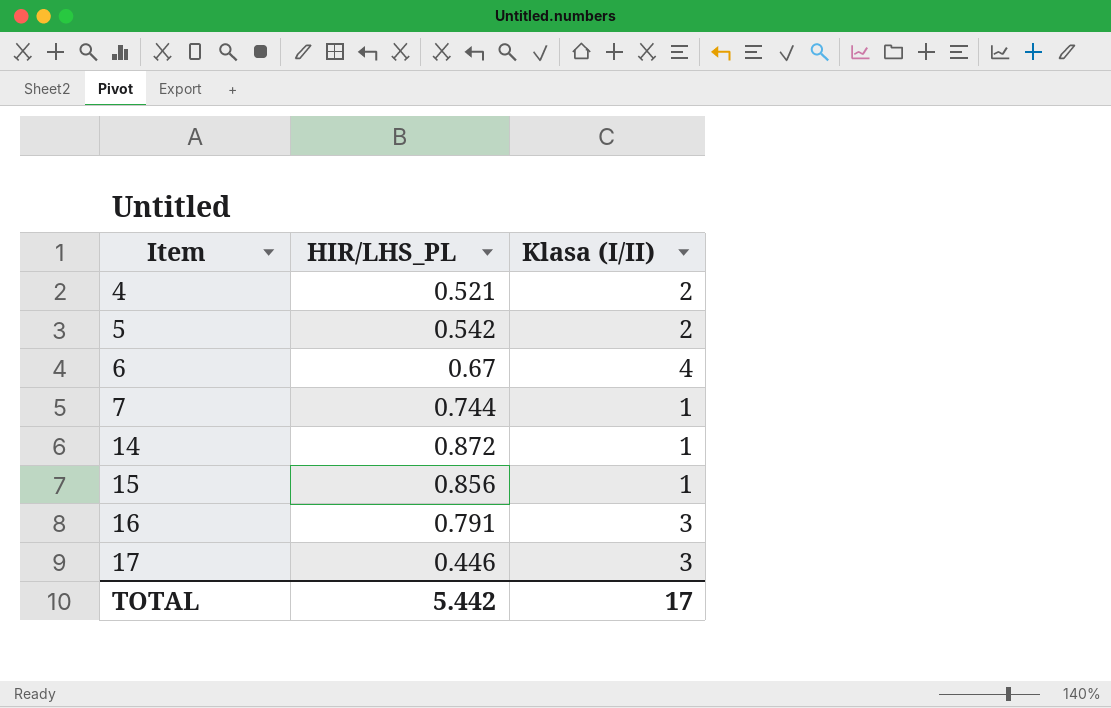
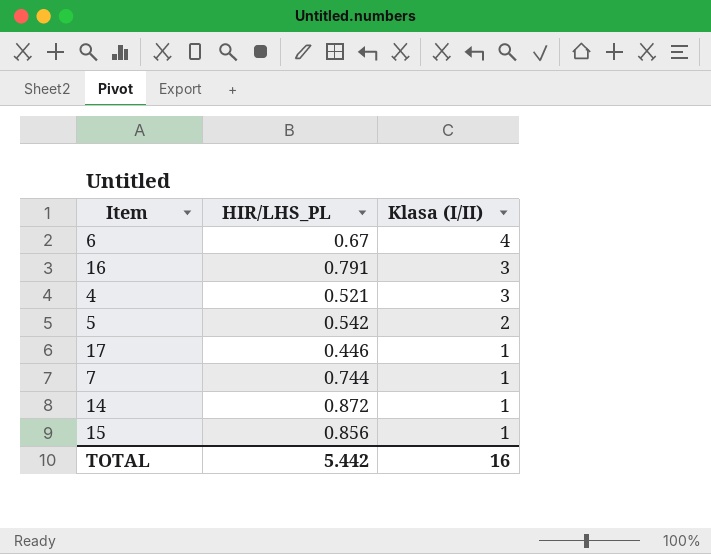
row order: Item ascending -> Klasa (I/II) descending
4 | Klasa (I/II): 2 -> 3
17 | Klasa (I/II): 3 -> 1
TOTAL | Klasa (I/II): 17 -> 16

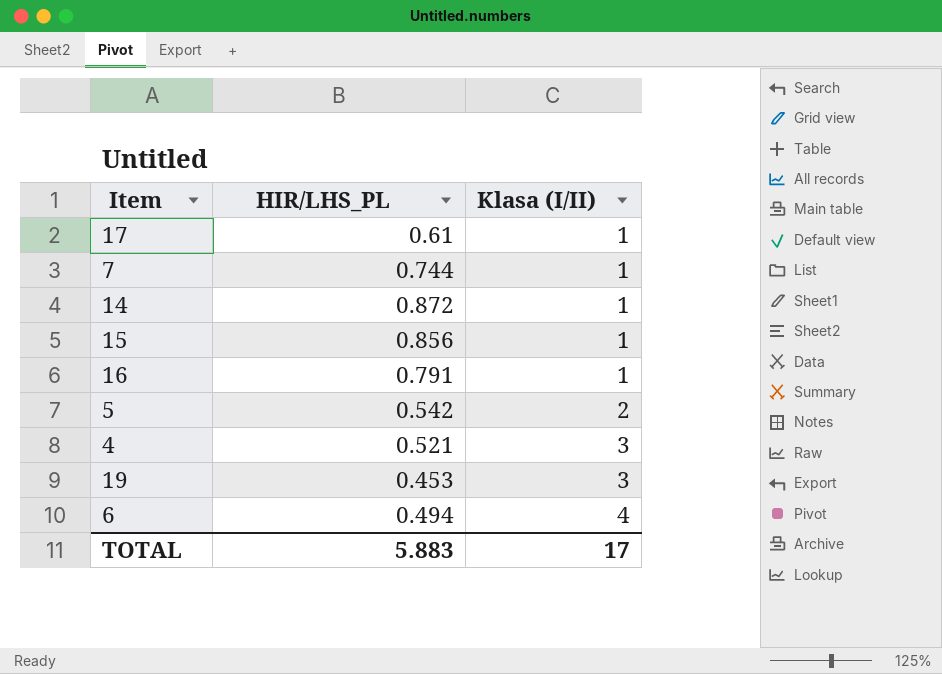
row order: Klasa (I/II) descending -> Klasa (I/II) ascending
17 | HIR/LHS_PL: 0.446 -> 0.61
16 | Klasa (I/II): 3 -> 1
row 19: none -> 0.453 | 3
6 | HIR/LHS_PL: 0.67 -> 0.494
TOTAL | HIR/LHS_PL: 5.442 -> 5.883
TOTAL | Klasa (I/II): 16 -> 17

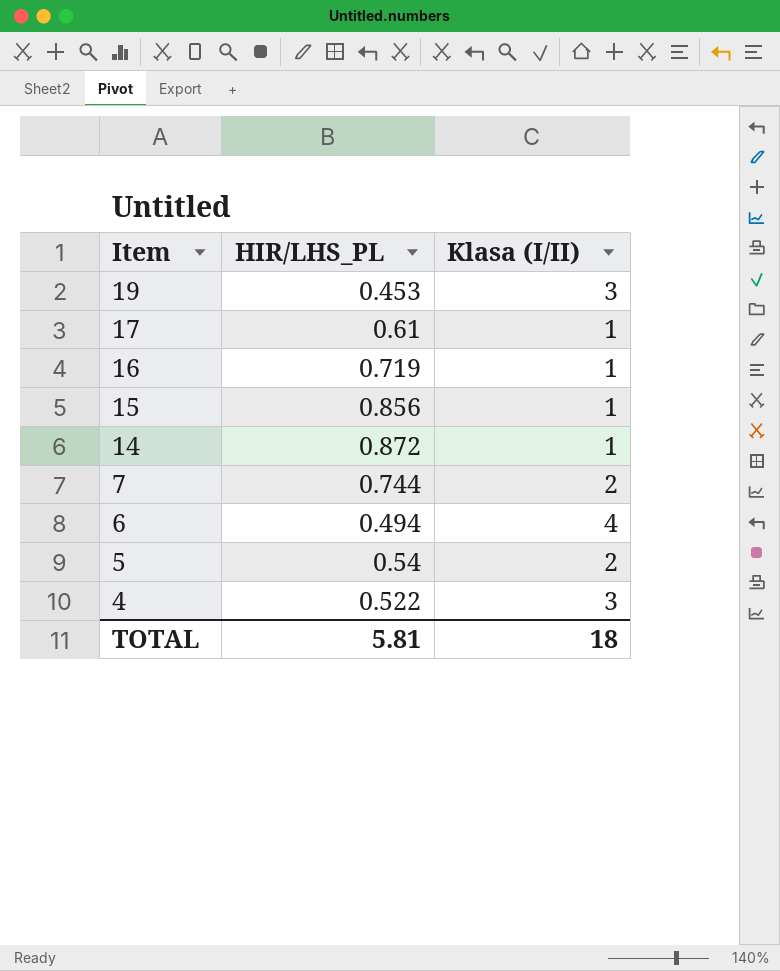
row order: Klasa (I/II) ascending -> Item descending
16 | HIR/LHS_PL: 0.791 -> 0.719
7 | Klasa (I/II): 1 -> 2
5 | HIR/LHS_PL: 0.542 -> 0.54
4 | HIR/LHS_PL: 0.521 -> 0.522
TOTAL | HIR/LHS_PL: 5.883 -> 5.81
TOTAL | Klasa (I/II): 17 -> 18

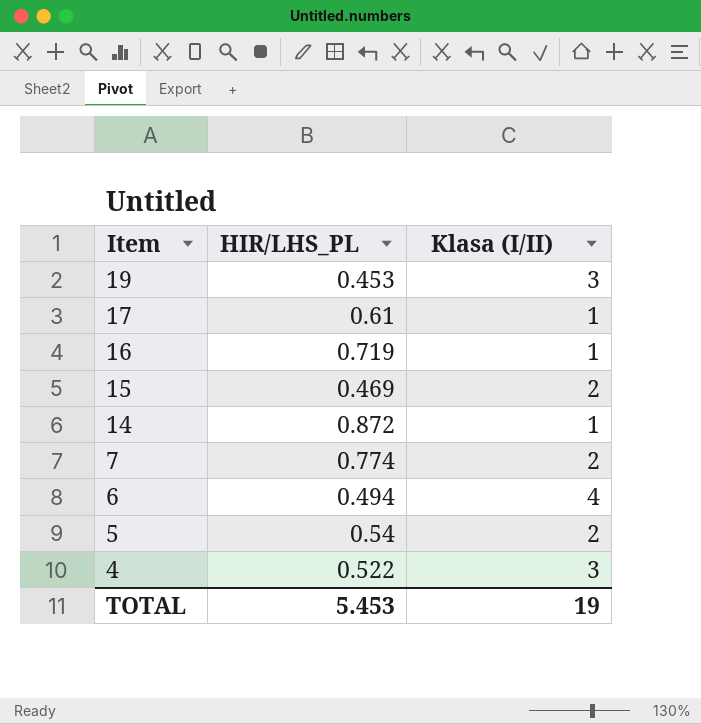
15 | HIR/LHS_PL: 0.856 -> 0.469
15 | Klasa (I/II): 1 -> 2
7 | HIR/LHS_PL: 0.744 -> 0.774
TOTAL | HIR/LHS_PL: 5.81 -> 5.453
TOTAL | Klasa (I/II): 18 -> 19

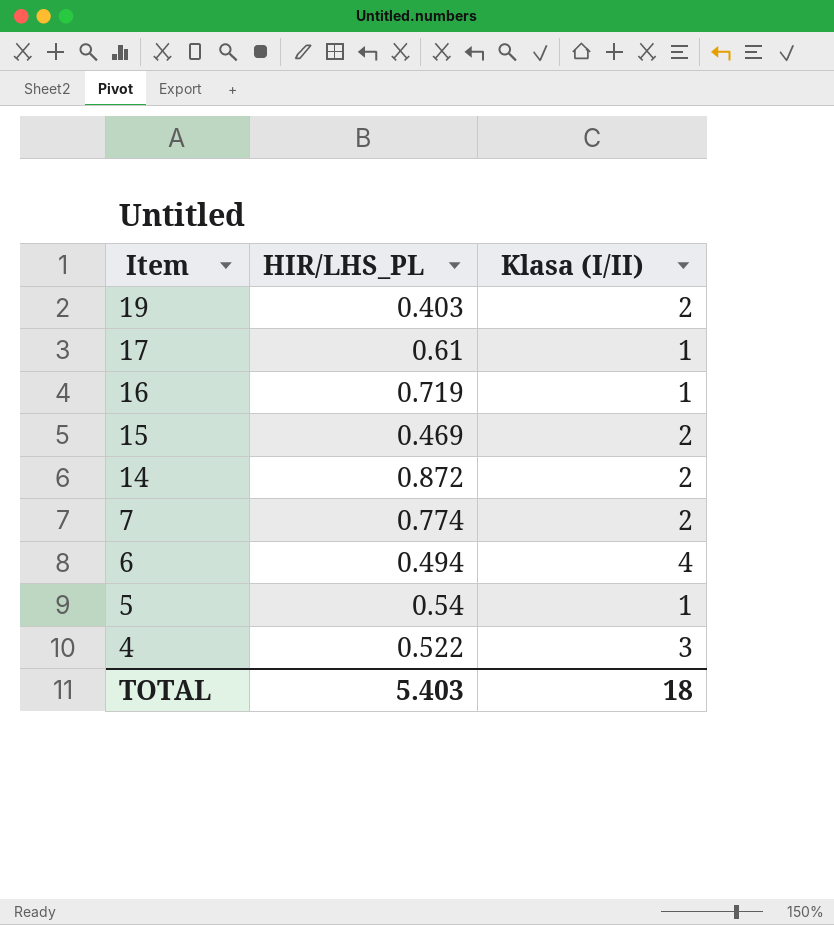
19 | HIR/LHS_PL: 0.453 -> 0.403
19 | Klasa (I/II): 3 -> 2
14 | Klasa (I/II): 1 -> 2
5 | Klasa (I/II): 2 -> 1
TOTAL | HIR/LHS_PL: 5.453 -> 5.403
TOTAL | Klasa (I/II): 19 -> 18

